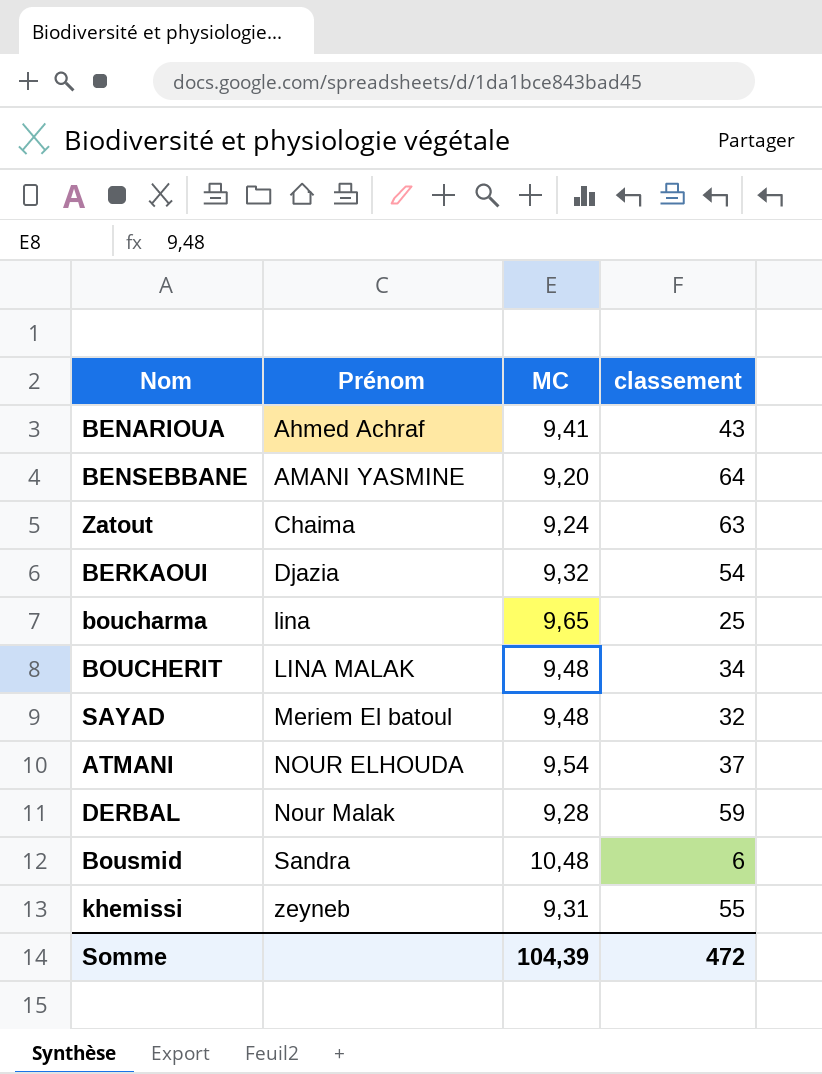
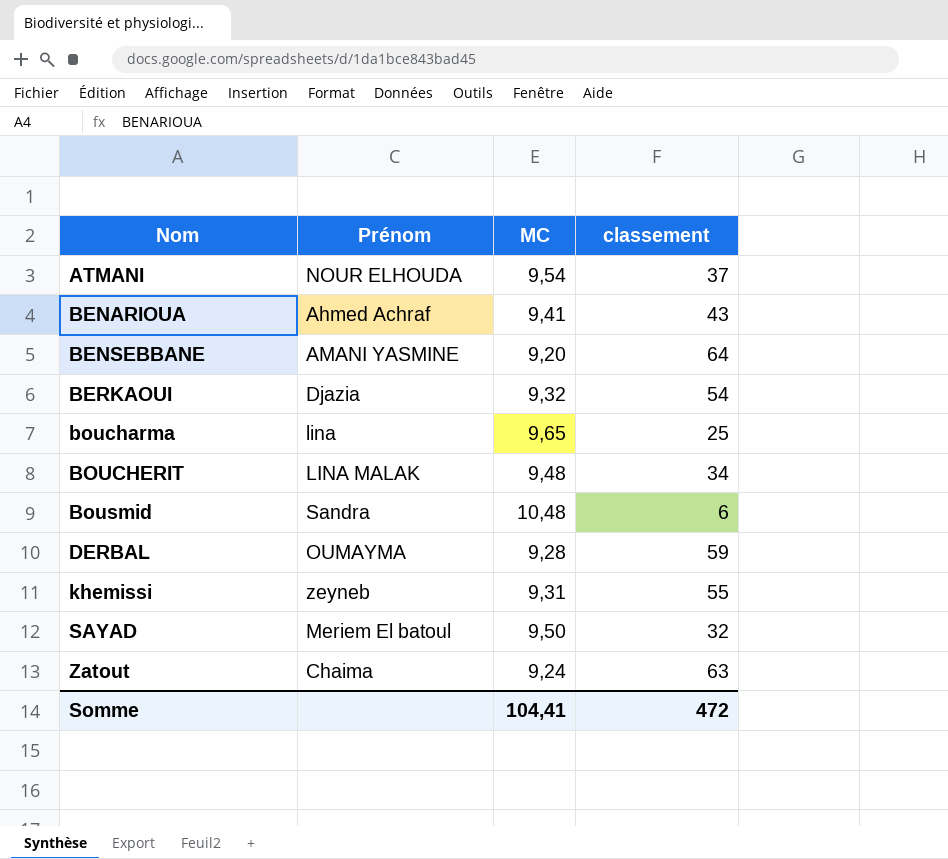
row order: Prénom ascending -> Nom ascending
DERBAL | Prénom: Nour Malak -> OUMAYMA
SAYAD | MC: 9,48 -> 9,50
Somme | MC: 104,39 -> 104,41

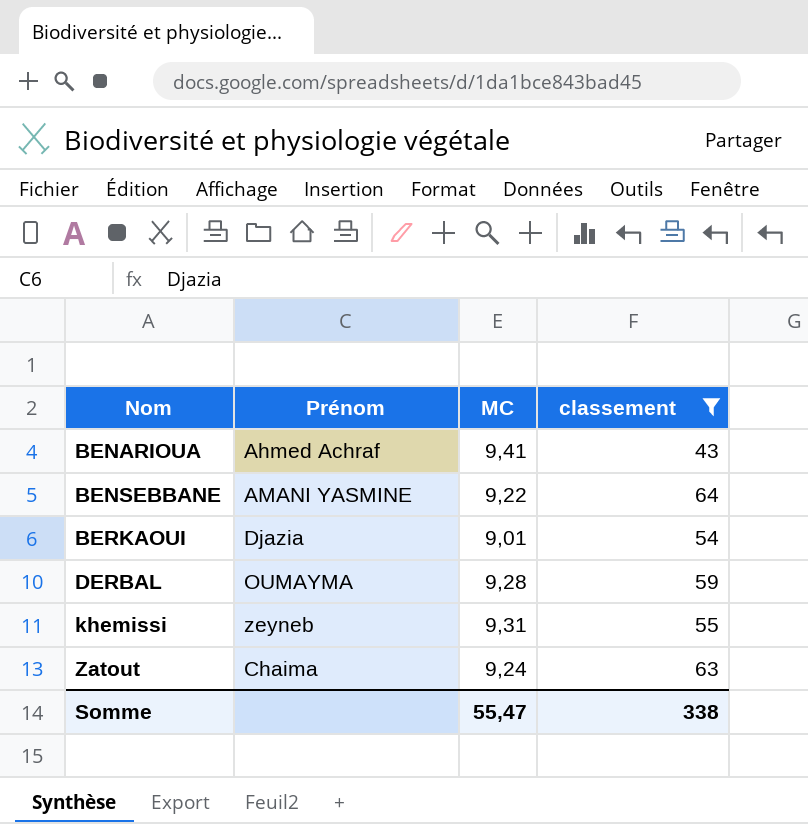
filter: none -> classement >= 43
BENSEBBANE | MC: 9,20 -> 9,22
BERKAOUI | MC: 9,32 -> 9,01
Somme | MC: 104,41 -> 55,47
Somme | classement: 472 -> 338

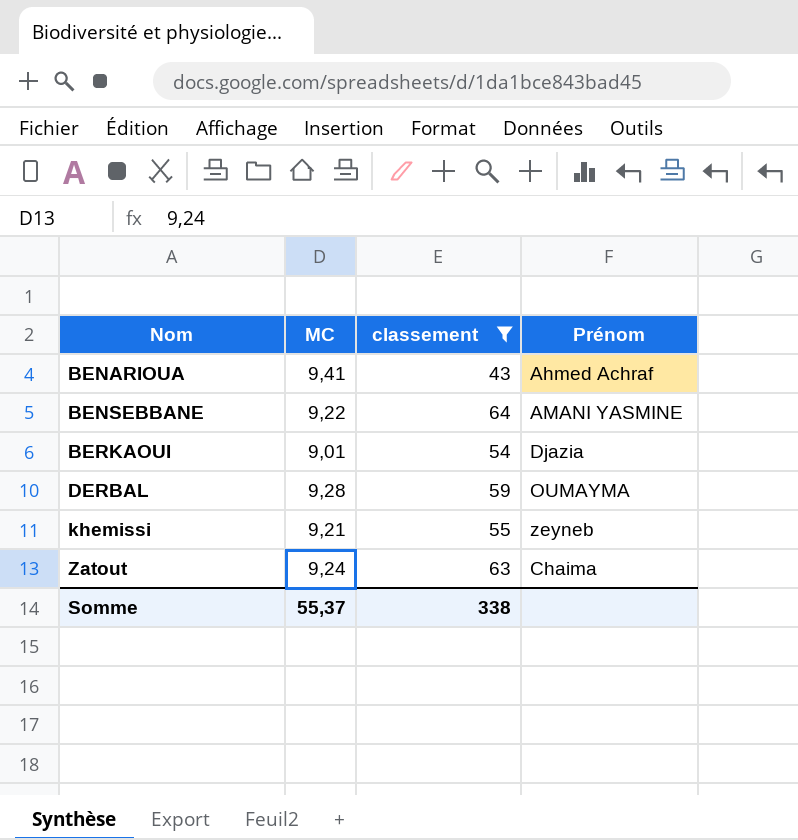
column Prénom | position: 2 -> 4
khemissi | MC: 9,31 -> 9,21
Somme | MC: 55,47 -> 55,37

